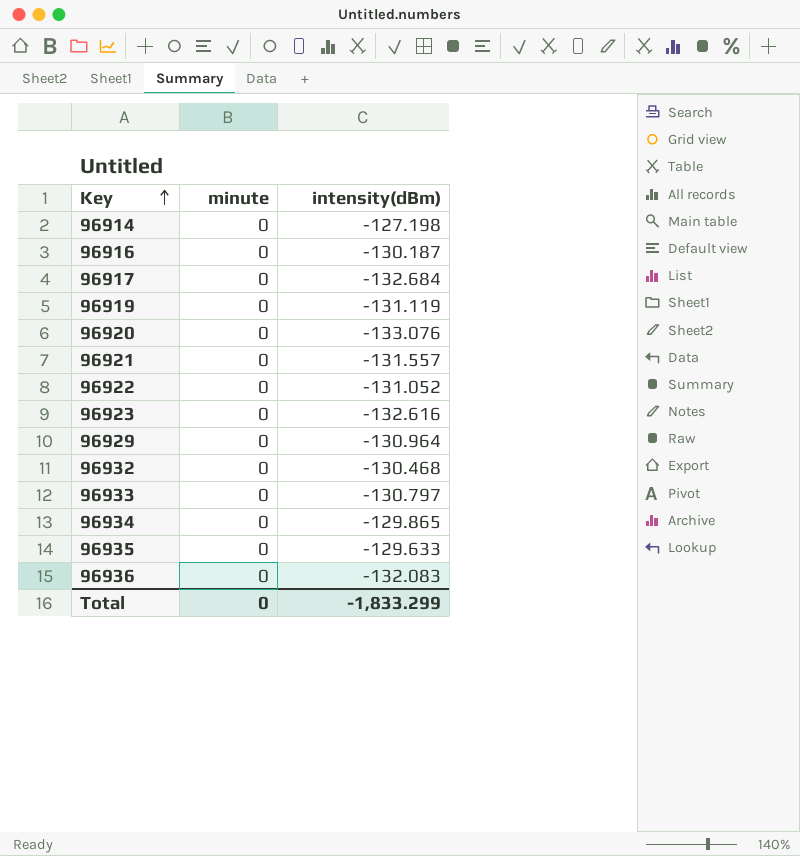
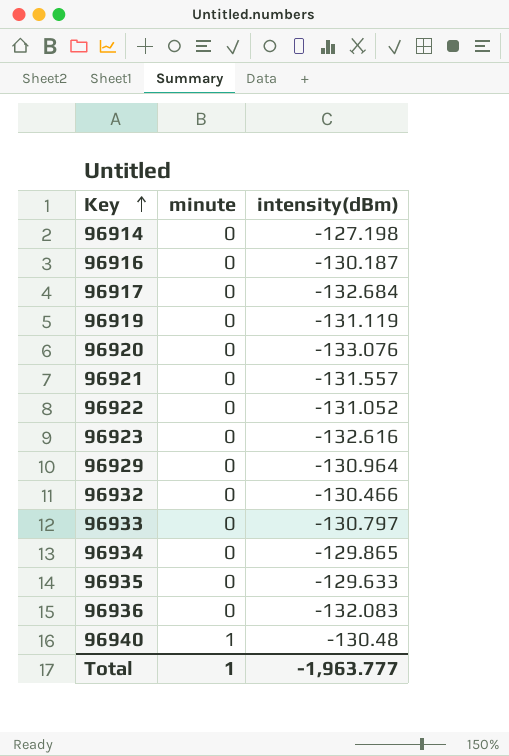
96932 | intensity(dBm): -130.468 -> -130.466
row 96940: none -> 1 | -130.48
Total | minute: 0 -> 1
Total | intensity(dBm): -1,833.299 -> -1,963.777

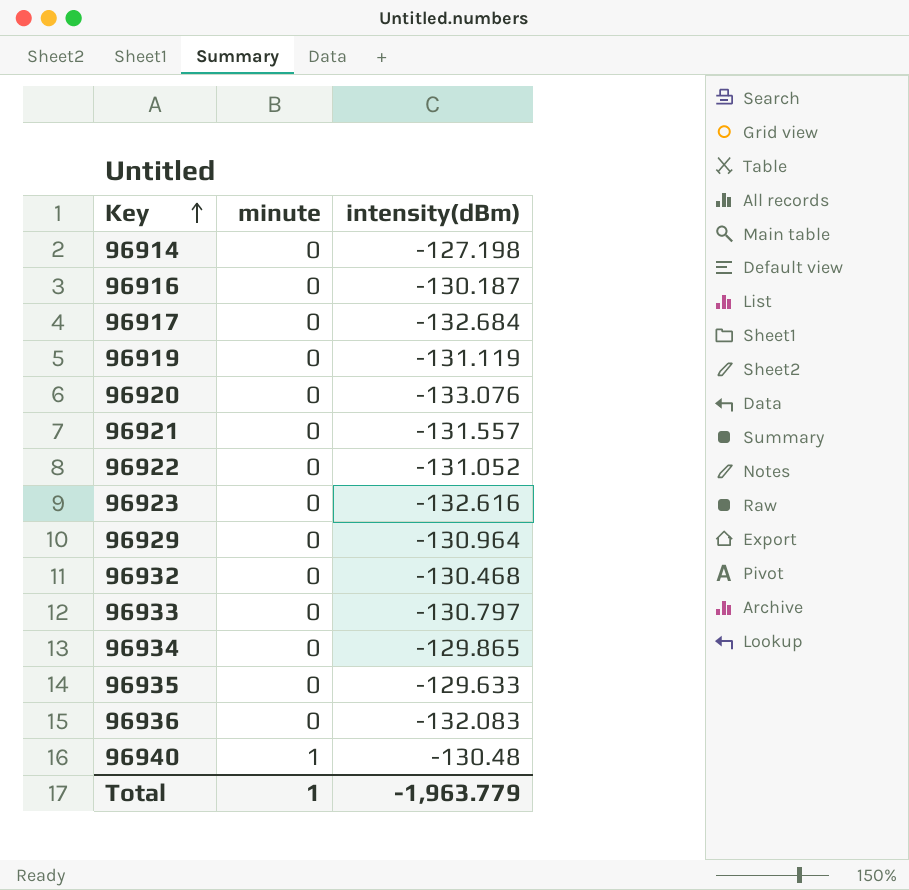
96932 | intensity(dBm): -130.466 -> -130.468
Total | intensity(dBm): -1,963.777 -> -1,963.779

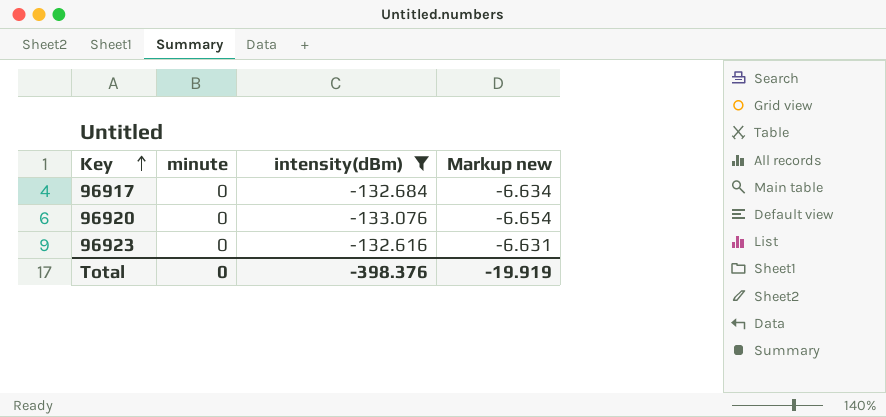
filter: none -> intensity(dBm) <= -132.616
column Markup new | formula: none -> [intensity(dBm)] * 0.05
Total | minute: 1 -> 0
Total | intensity(dBm): -1,963.779 -> -398.376

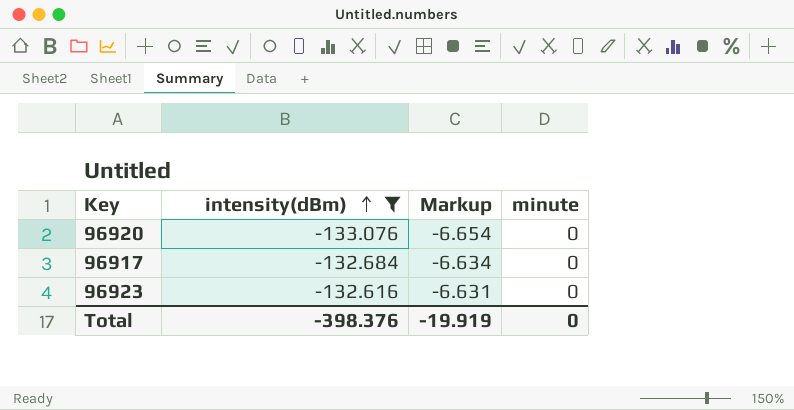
row order: Key ascending -> intensity(dBm) ascending
column name: Markup new -> Markup
column minute | position: 2 -> 4

